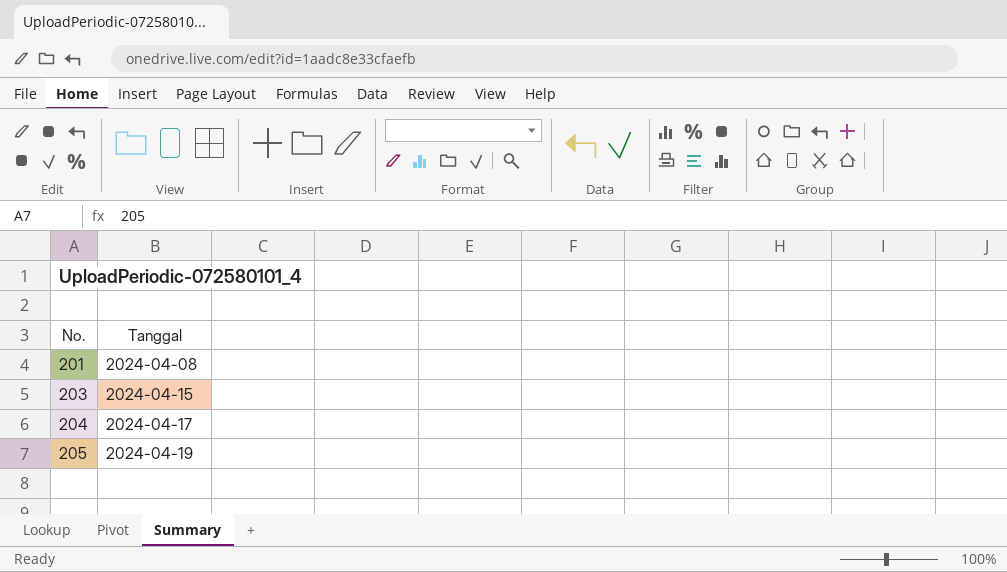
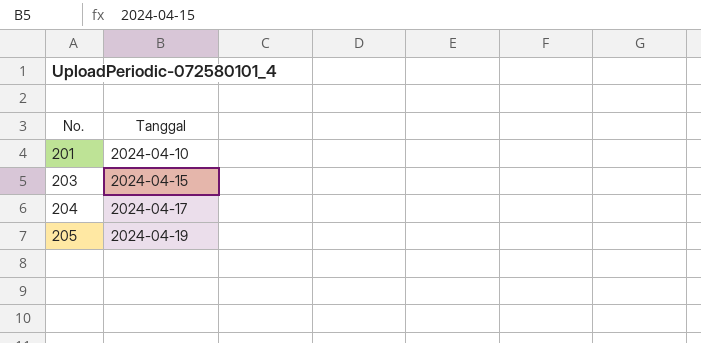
201 | Tanggal: 2024-04-08 -> 2024-04-10

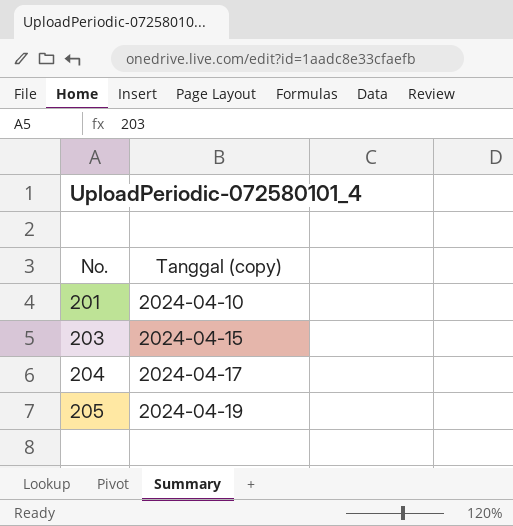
column name: Tanggal -> Tanggal (copy)

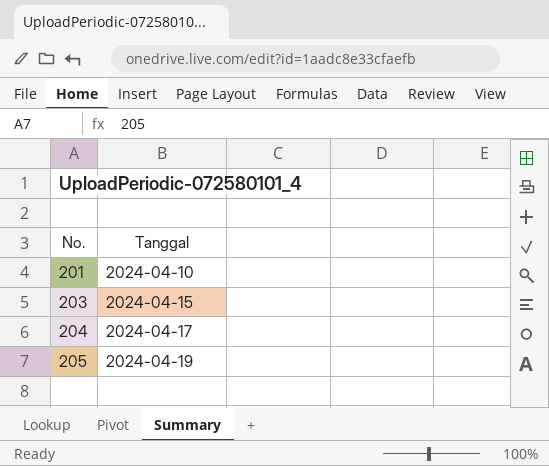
column name: Tanggal (copy) -> Tanggal

